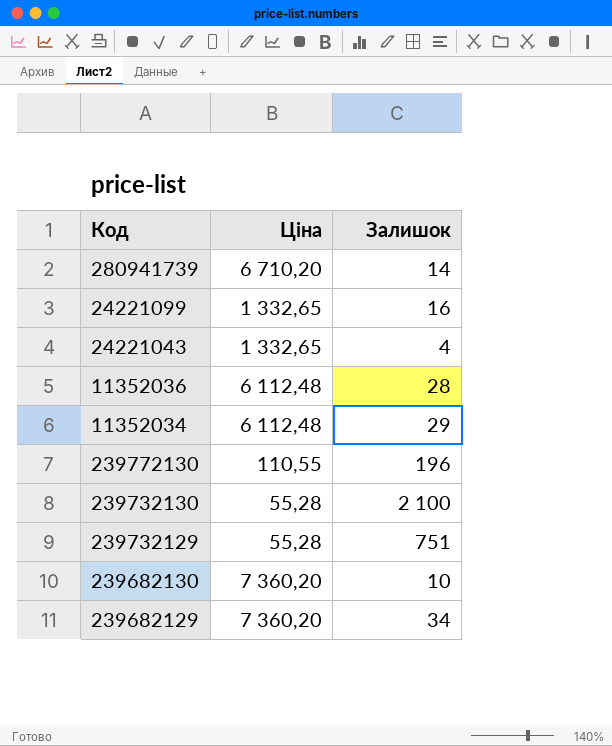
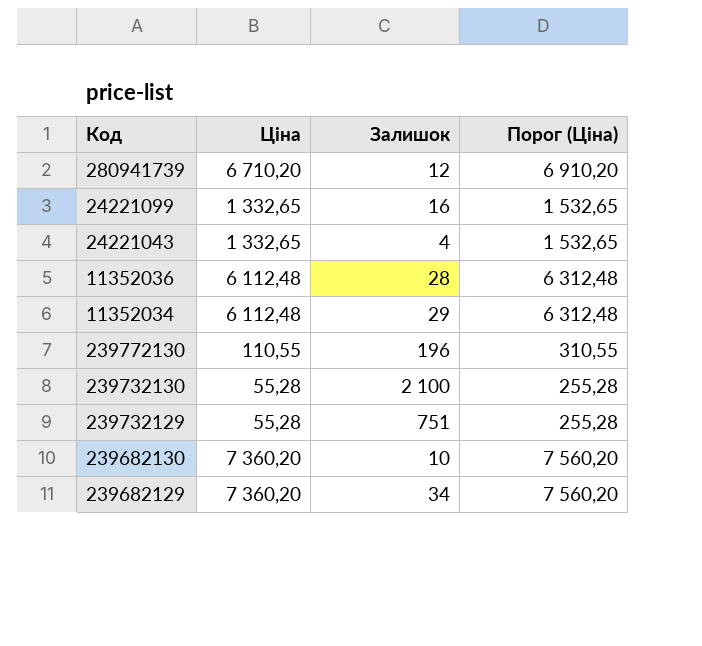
column Порог (Ціна) | formula: none -> [Ціна] + 200
280941739 | Залишок: 14 -> 12

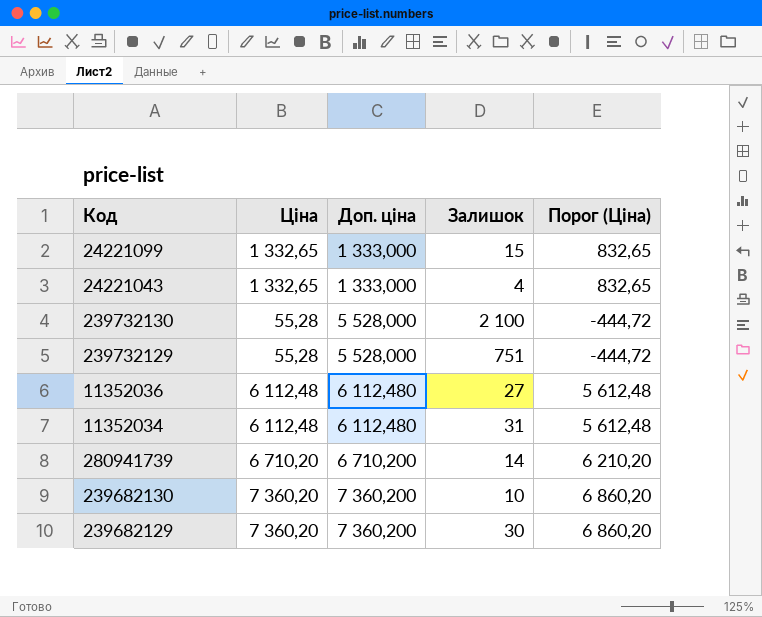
row order: none -> Доп. ціна ascending
column Доп. ціна | position: none -> 3
column Порог (Ціна) | formula: [Ціна] + 200 -> [Ціна] - 500
row 239772130: 110,55 | 196 | 310,55 -> none
24221099 | Залишок: 16 -> 15
11352036 | Залишок: 28 -> 27
11352034 | Залишок: 29 -> 31
280941739 | Залишок: 12 -> 14
239682129 | Залишок: 34 -> 30

